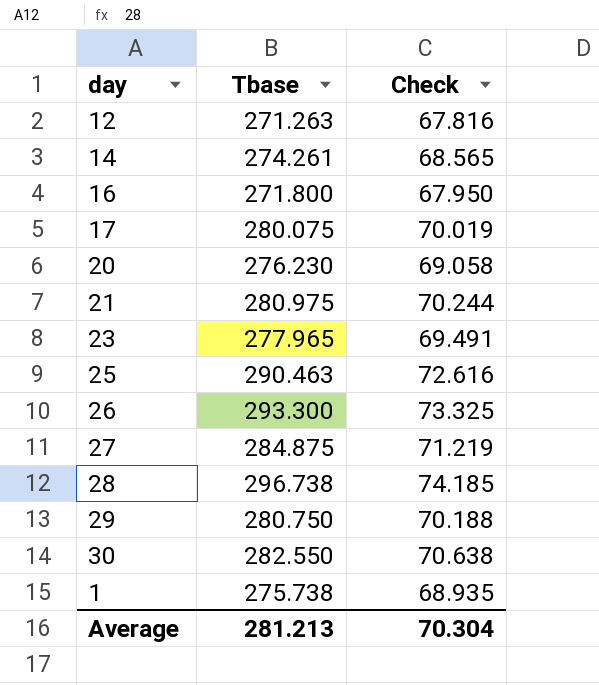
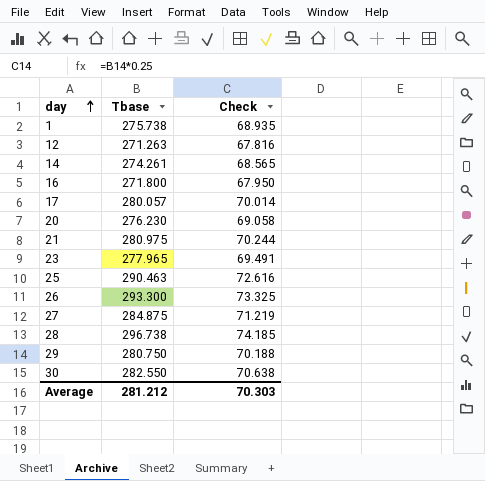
row order: none -> day ascending
17 | Tbase: 280.075 -> 280.057
17 | Check: 70.019 -> 70.014
Average | Tbase: 281.213 -> 281.212
Average | Check: 70.304 -> 70.303

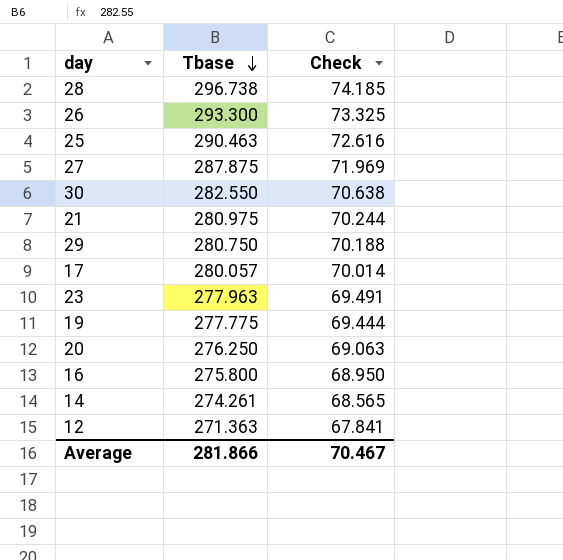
row order: day ascending -> Tbase descending
row 1: 275.738 | 68.935 -> none
27 | Tbase: 284.875 -> 287.875
27 | Check: 71.219 -> 71.969
23 | Tbase: 277.965 -> 277.963
row 19: none -> 277.775 | 69.444
20 | Tbase: 276.230 -> 276.250
20 | Check: 69.058 -> 69.063
16 | Tbase: 271.800 -> 275.800
16 | Check: 67.950 -> 68.950
12 | Tbase: 271.263 -> 271.363
12 | Check: 67.816 -> 67.841
Average | Tbase: 281.212 -> 281.866
Average | Check: 70.303 -> 70.467

